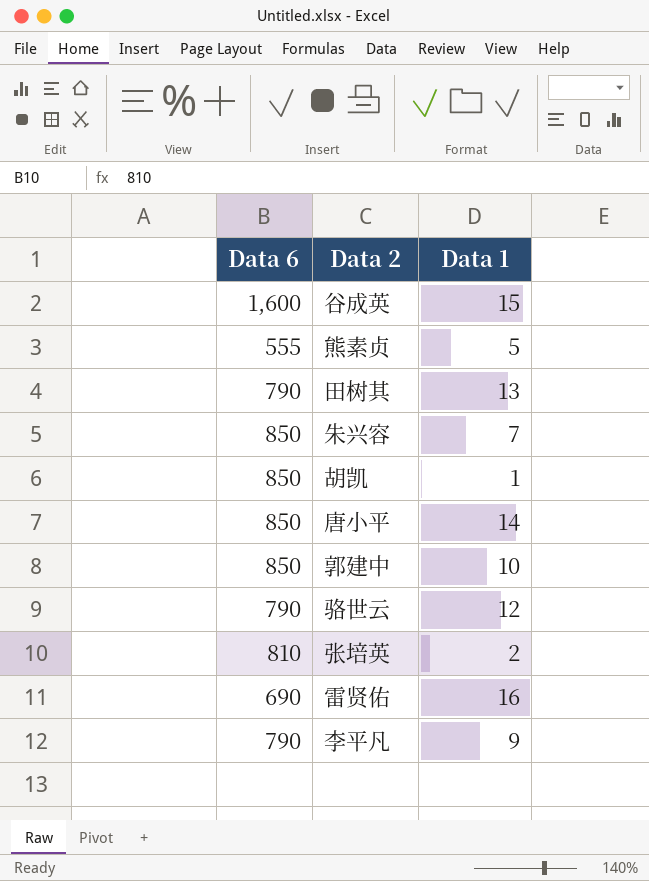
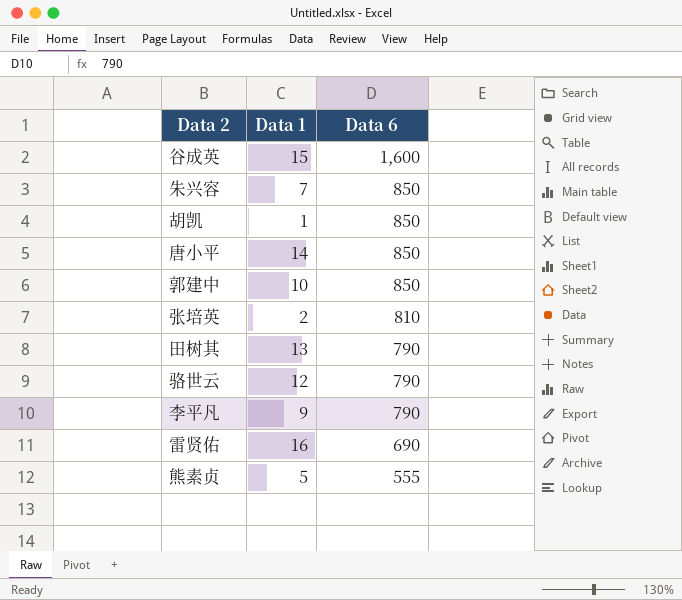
row order: none -> Data 6 descending
column Data 6 | position: 1 -> 3

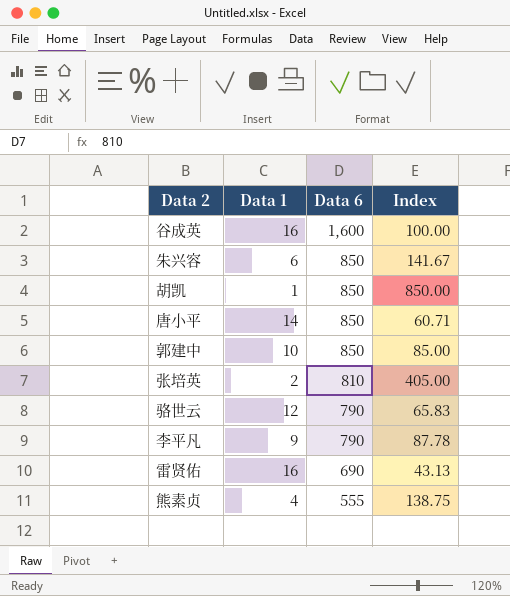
column Index | formula: none -> [Data 6] / [Data 1]
row 田树其: 13 | 790 -> none
谷成英 | Data 1: 15 -> 16
朱兴容 | Data 1: 7 -> 6
熊素贞 | Data 1: 5 -> 4

